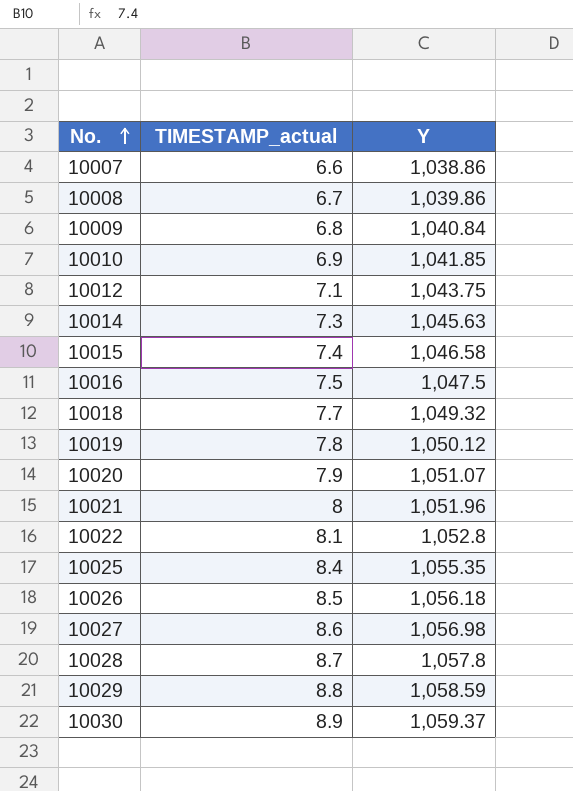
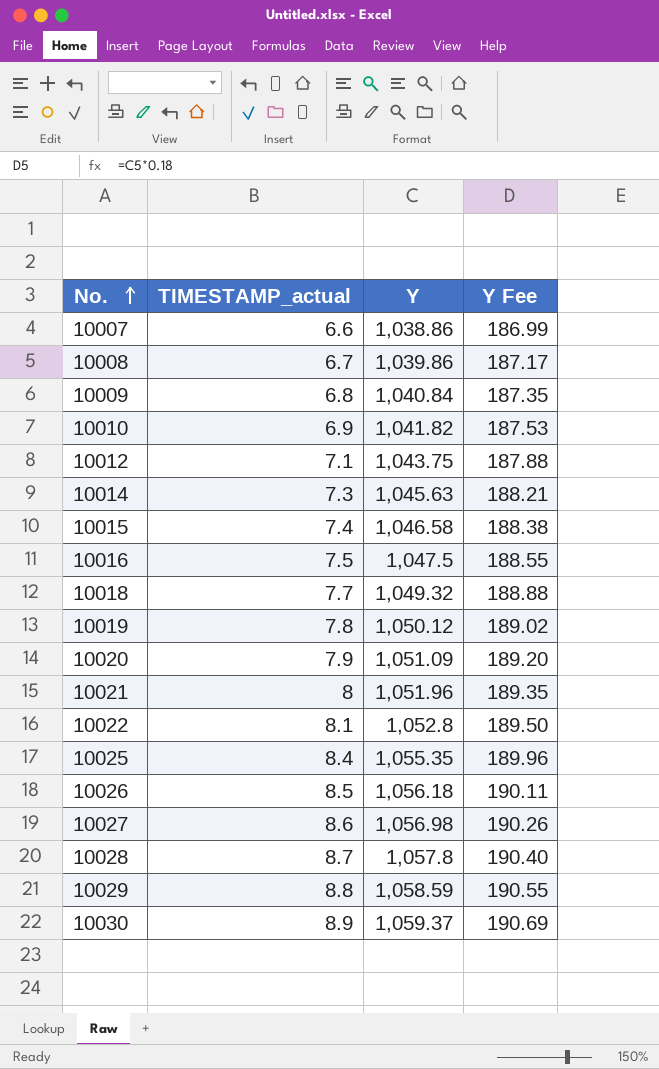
column Y Fee | formula: none -> [Y] * 0.18
10010 | Y: 1,041.85 -> 1,041.82
10020 | Y: 1,051.07 -> 1,051.09

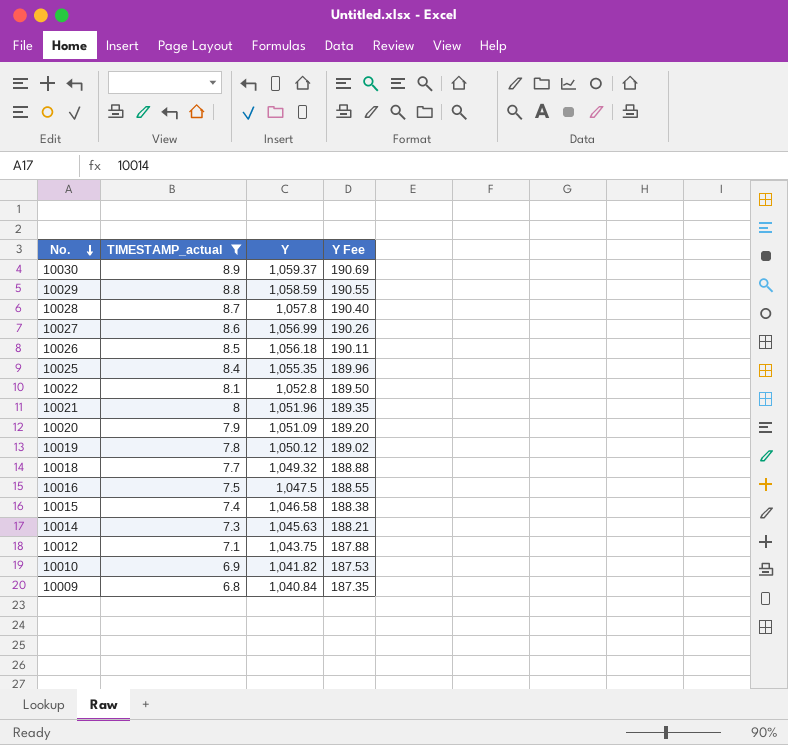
filter: none -> TIMESTAMP_actual >= 6.8
row order: No. ascending -> No. descending
10027 | Y: 1,056.98 -> 1,056.99

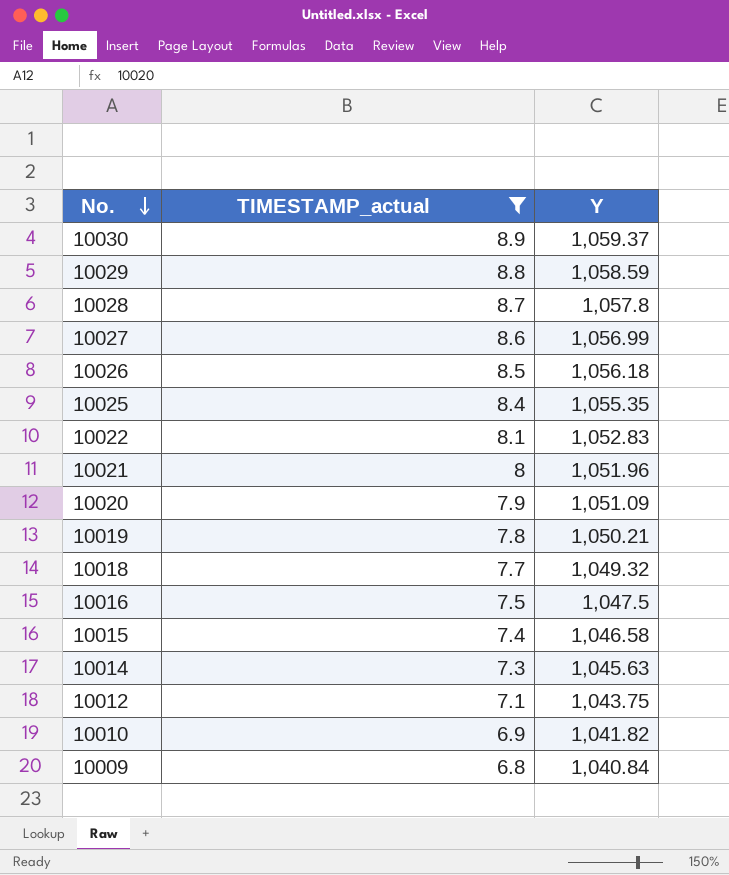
column Y Fee | formula: [Y] * 0.18 -> none
10022 | Y: 1,052.8 -> 1,052.83
10019 | Y: 1,050.12 -> 1,050.21

